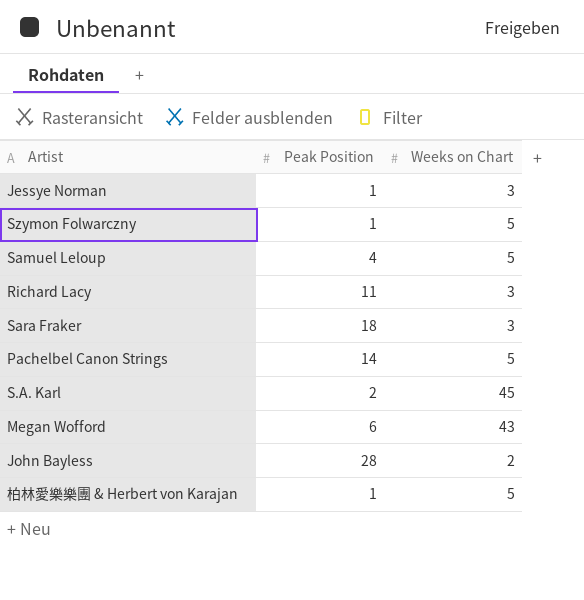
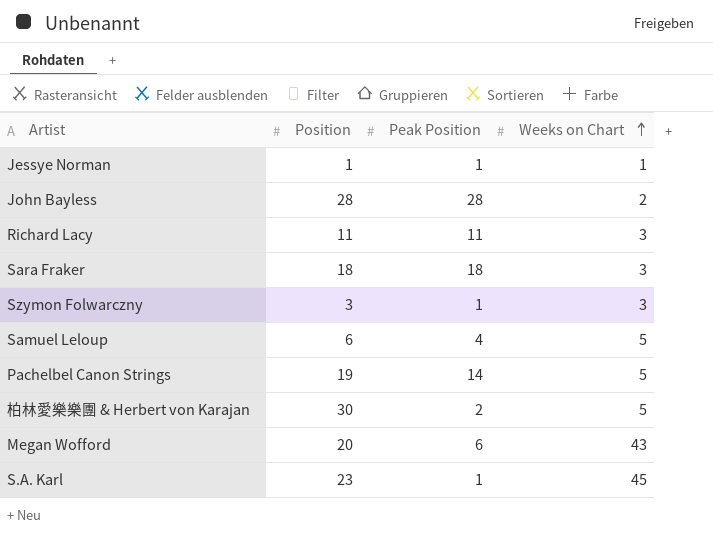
row order: none -> Weeks on Chart ascending
column Position | position: none -> 2
Jessye Norman | Weeks on Chart: 3 -> 1
Szymon Folwarczny | Weeks on Chart: 5 -> 3
柏林愛樂樂團 & Herbert von Karajan | Peak Position: 1 -> 2
S.A. Karl | Peak Position: 2 -> 1

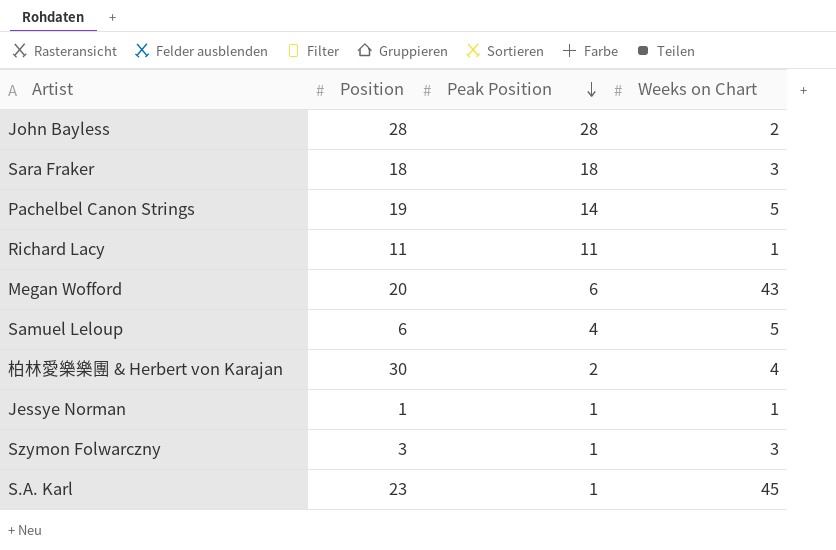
row order: Weeks on Chart ascending -> Peak Position descending
Richard Lacy | Weeks on Chart: 3 -> 1
柏林愛樂樂團 & Herbert von Karajan | Weeks on Chart: 5 -> 4

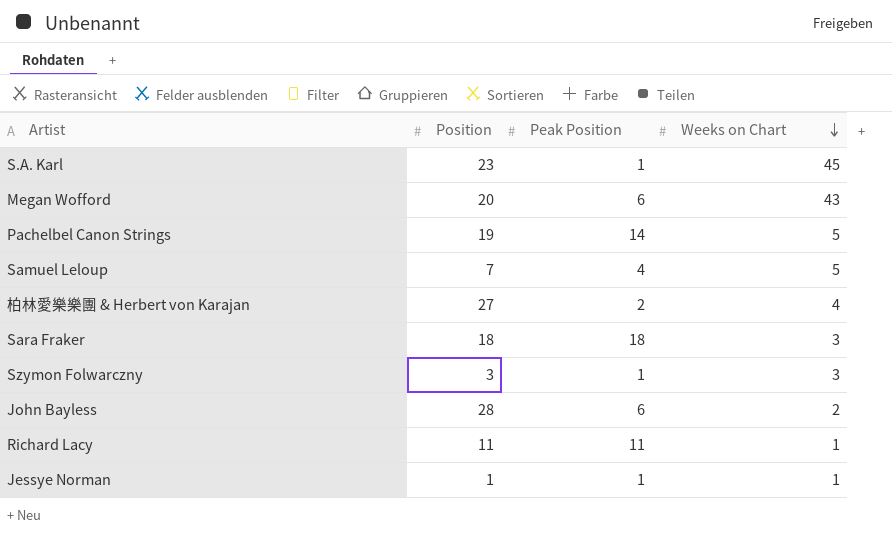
row order: Peak Position descending -> Weeks on Chart descending
Samuel Leloup | Position: 6 -> 7
柏林愛樂樂團 & Herbert von Karajan | Position: 30 -> 27
John Bayless | Peak Position: 28 -> 6

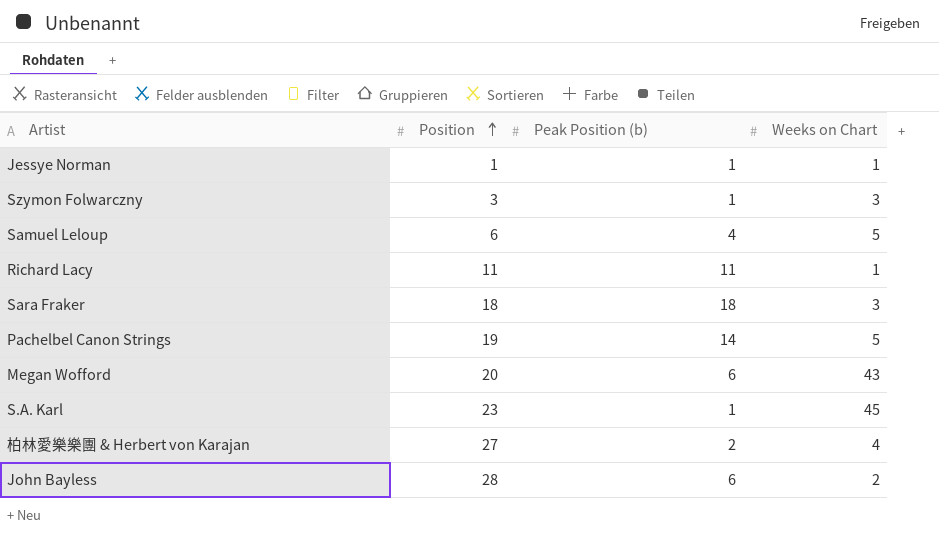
row order: Weeks on Chart descending -> Position ascending
column name: Peak Position -> Peak Position (b)
Samuel Leloup | Position: 7 -> 6

